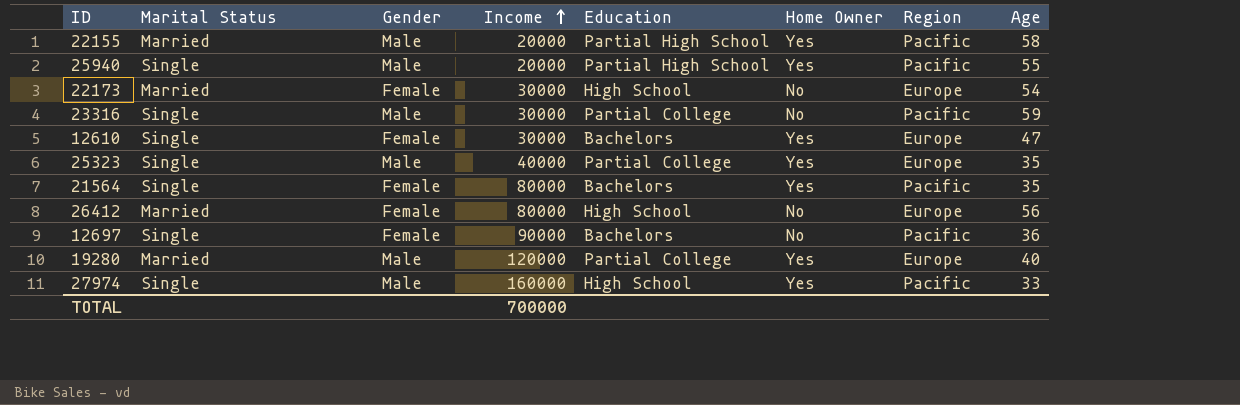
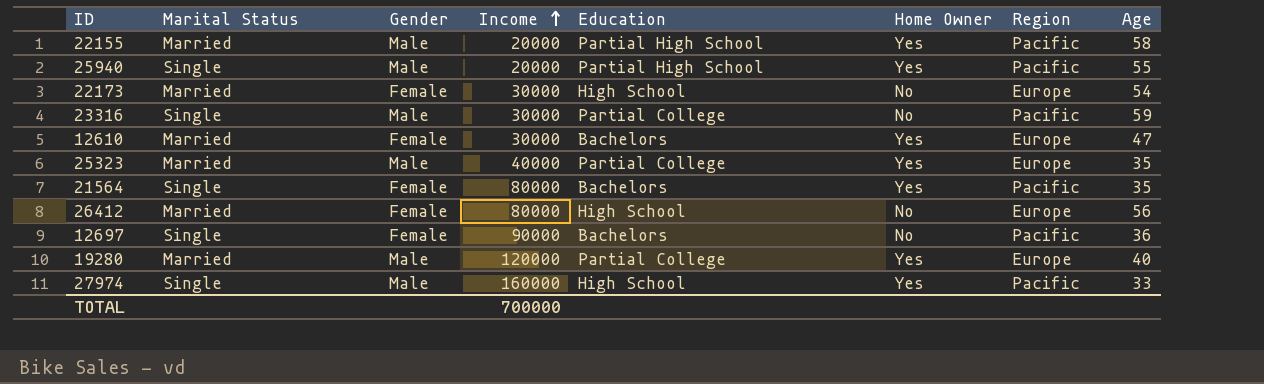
12610 | Marital Status: Single -> Married
25323 | Marital Status: Single -> Married

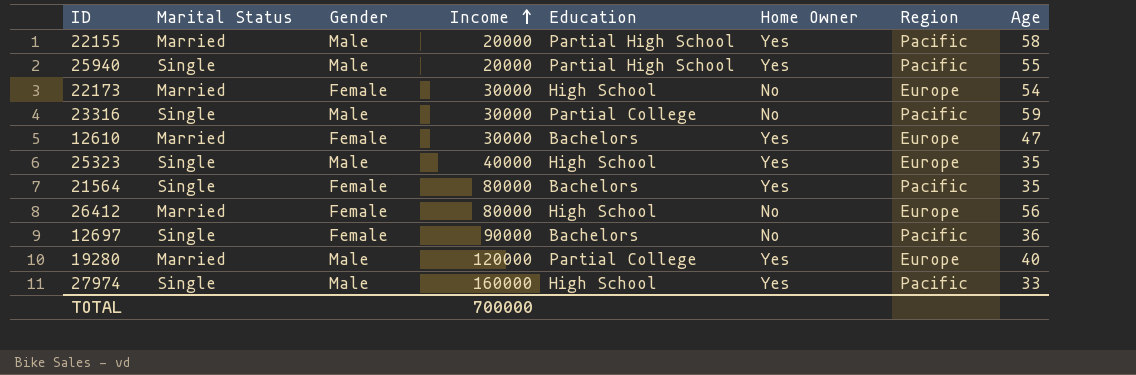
25323 | Marital Status: Married -> Single
25323 | Education: Partial College -> High School

